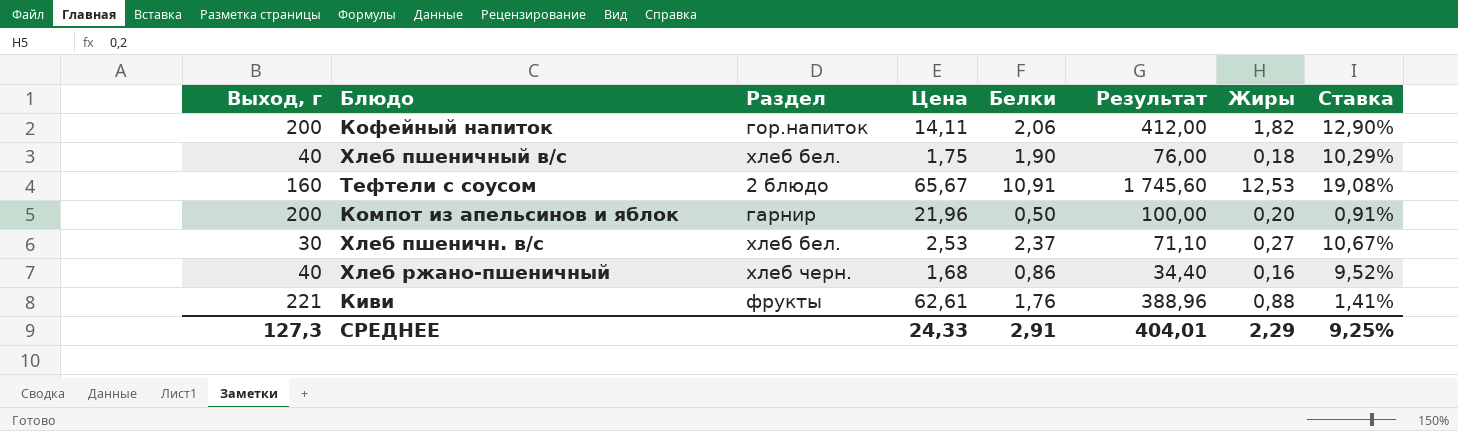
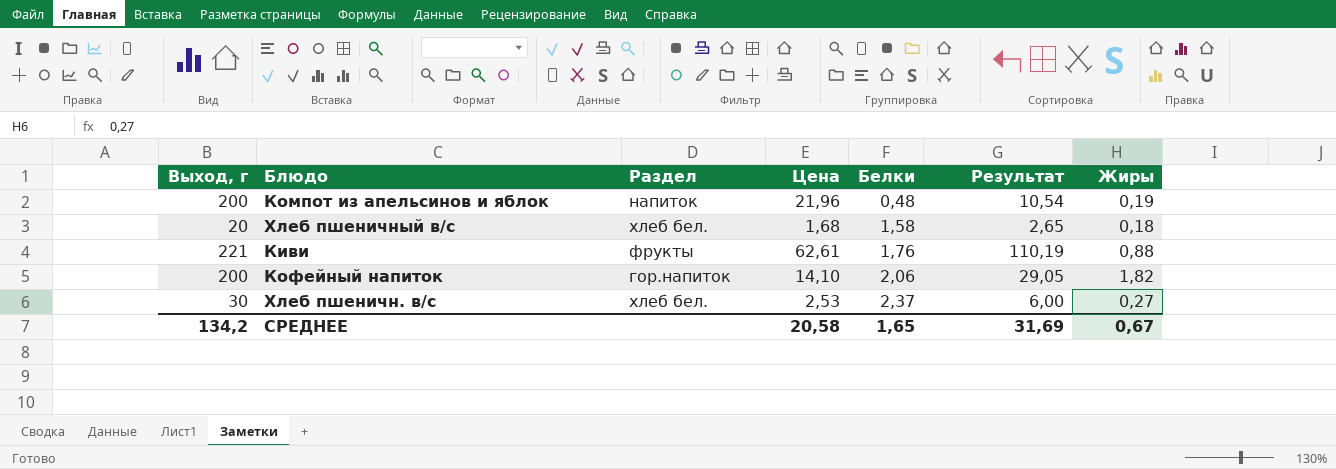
row order: none -> Белки ascending
column Ставка | formula: [Жиры] / [Цена] -> none
column Результат | formula: [Выход, г] * [Белки] -> [Цена] * [Белки]
row Тефтели с соусом: 160 | 2 блюдо | 65,67 | 10,91 | 1 745,60 | 12,53 | 19,08% -> none
row Хлеб ржано-пшеничный: 40 | хлеб черн. | 1,68 | 0,86 | 34,40 | 0,16 | 9,52% -> none
Компот из апельсинов и яблок | Раздел: гарнир -> напиток
Компот из апельсинов и яблок | Белки: 0,50 -> 0,48
Компот из апельсинов и яблок | Жиры: 0,20 -> 0,19
Хлеб пшеничный в/с | Выход, г: 40 -> 20
Хлеб пшеничный в/с | Цена: 1,75 -> 1,68
Хлеб пшеничный в/с | Белки: 1,90 -> 1,58
Кофейный напиток | Цена: 14,11 -> 14,10
СРЕДНЕЕ | Выход, г: 127,3 -> 134,2
СРЕДНЕЕ | Цена: 24,33 -> 20,58
СРЕДНЕЕ | Белки: 2,91 -> 1,65
СРЕДНЕЕ | Результат: 404,01 -> 31,69
СРЕДНЕЕ | Жиры: 2,29 -> 0,67

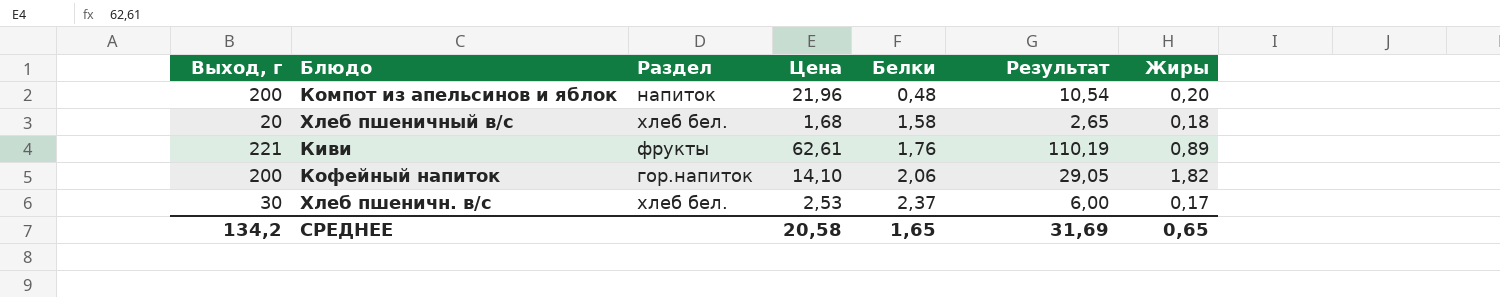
Компот из апельсинов и яблок | Жиры: 0,19 -> 0,20
Киви | Жиры: 0,88 -> 0,89
Хлеб пшеничн. в/с | Жиры: 0,27 -> 0,17
СРЕДНЕЕ | Жиры: 0,67 -> 0,65

